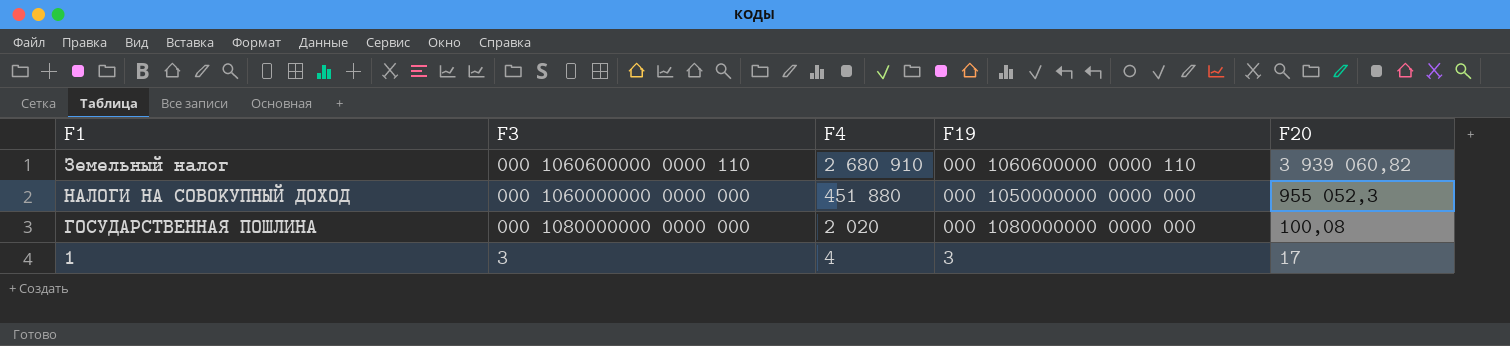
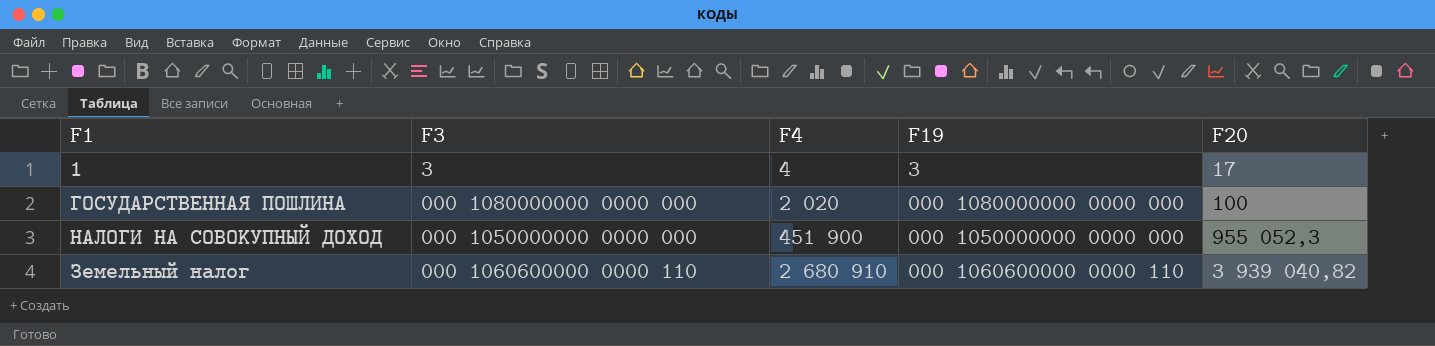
row order: F4 descending -> F4 ascending
ГОСУДАРСТВЕННАЯ ПОШЛИНА | F20: 100,08 -> 100
НАЛОГИ НА СОВОКУПНЫЙ ДОХОД | F3: 000 1060000000 0000 000 -> 000 1050000000 0000 000
НАЛОГИ НА СОВОКУПНЫЙ ДОХОД | F4: 451 880 -> 451 900
Земельный налог | F20: 3 939 060,82 -> 3 939 040,82

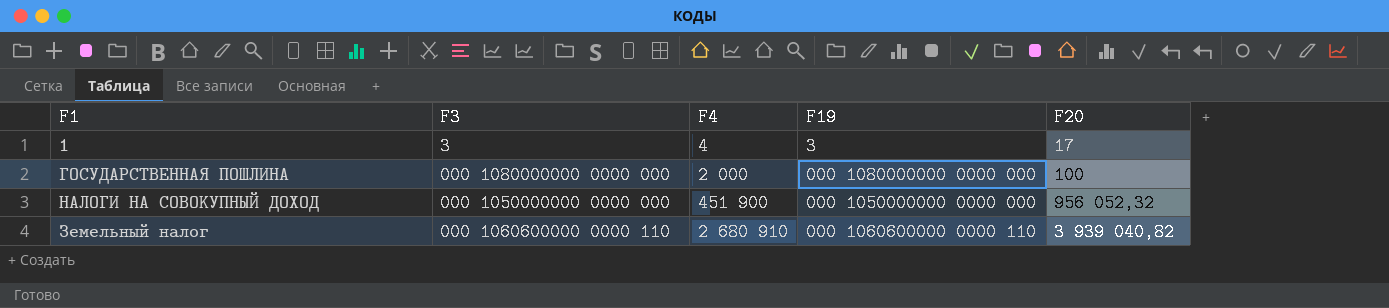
ГОСУДАРСТВЕННАЯ ПОШЛИНА | F4: 2 020 -> 2 000
НАЛОГИ НА СОВОКУПНЫЙ ДОХОД | F20: 955 052,3 -> 956 052,32

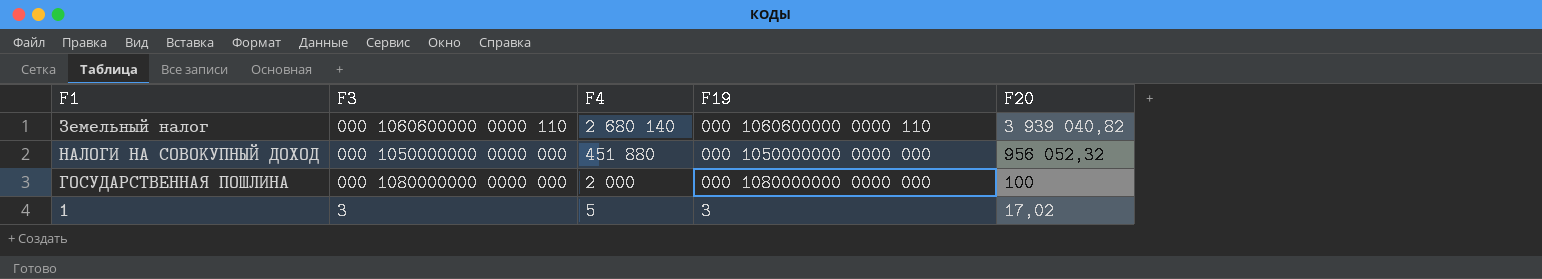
row order: F4 ascending -> F4 descending
Земельный налог | F4: 2 680 910 -> 2 680 140
НАЛОГИ НА СОВОКУПНЫЙ ДОХОД | F4: 451 900 -> 451 880
1 | F4: 4 -> 5
1 | F20: 17 -> 17,02

